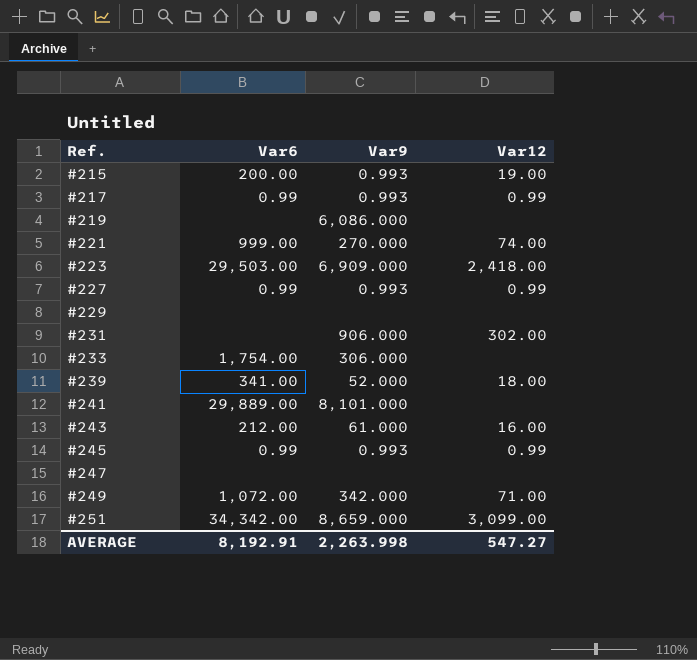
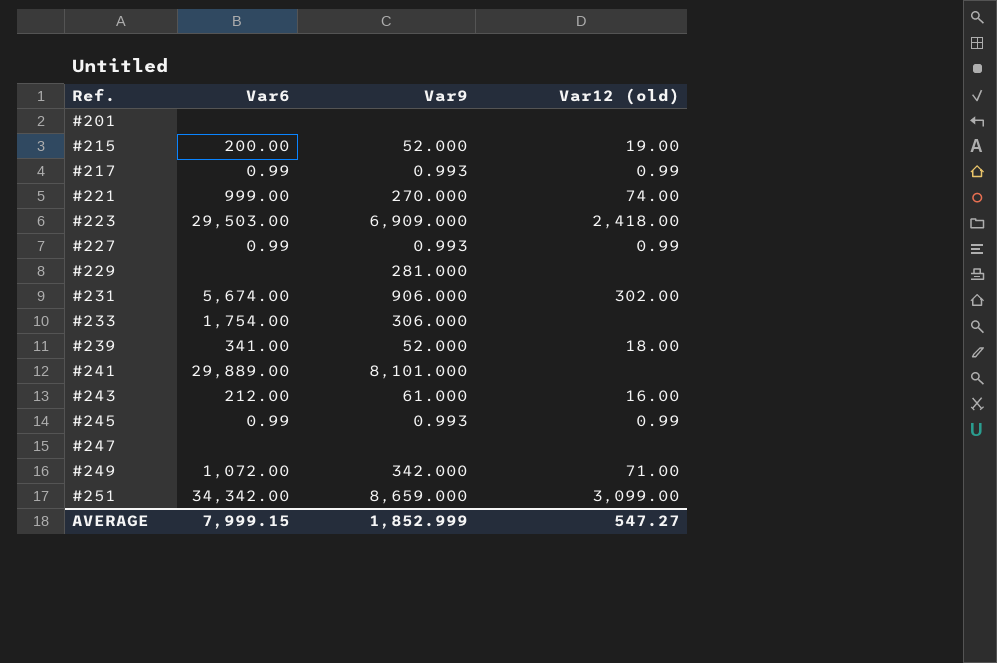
column name: Var12 -> Var12 (old)
row #219: none | 6,086.000 | none -> none
row #201: none -> none | none | none
#215 | Var9: 0.993 -> 52.000
#229 | Var9: none -> 281.000
#231 | Var6: none -> 5,674.00
AVERAGE | Var6: 8,192.91 -> 7,999.15
AVERAGE | Var9: 2,263.998 -> 1,852.999

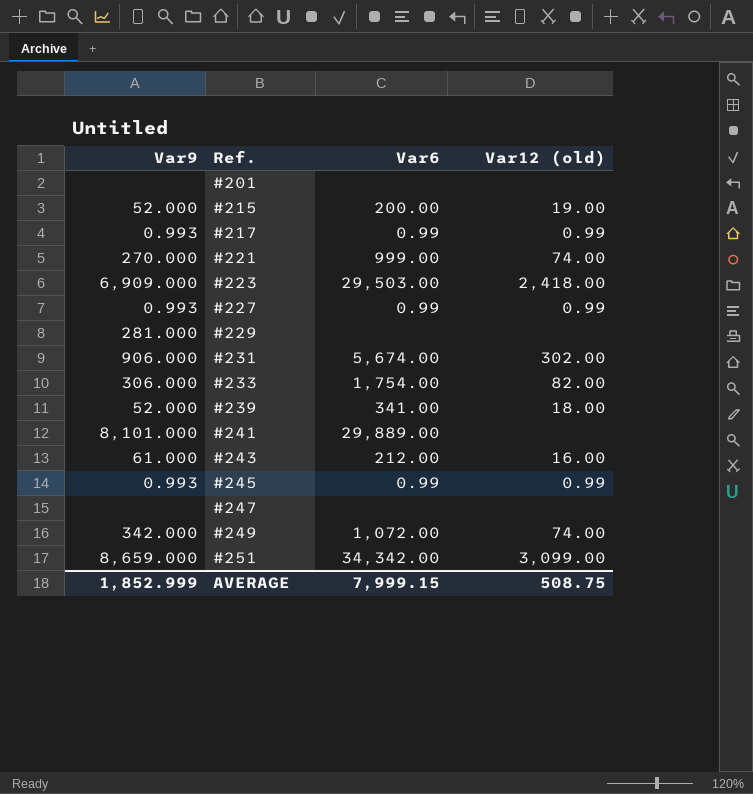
column Var9 | position: 3 -> 1
#233 | Var12 (old): none -> 82.00
#249 | Var12 (old): 71.00 -> 74.00
AVERAGE | Var12 (old): 547.27 -> 508.75

